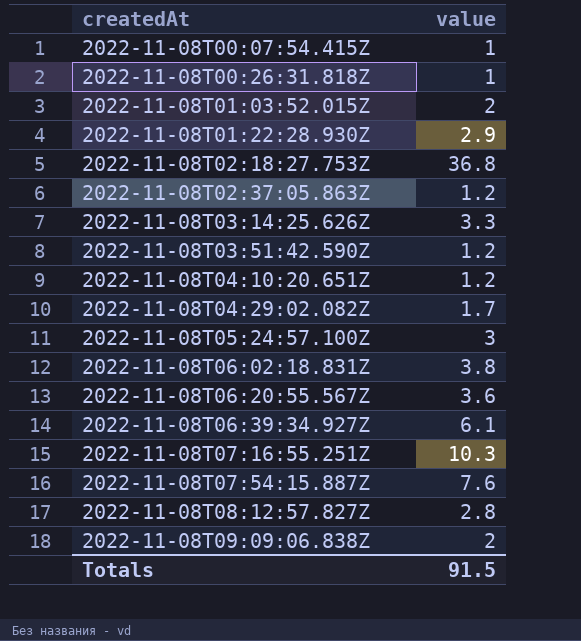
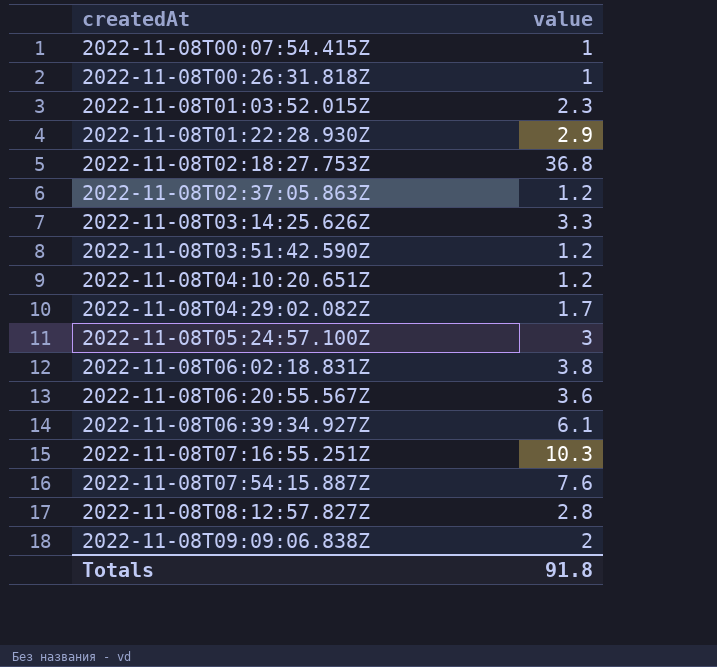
2022-11-08T01:03:52.015Z | value: 2 -> 2.3
Totals | value: 91.5 -> 91.8

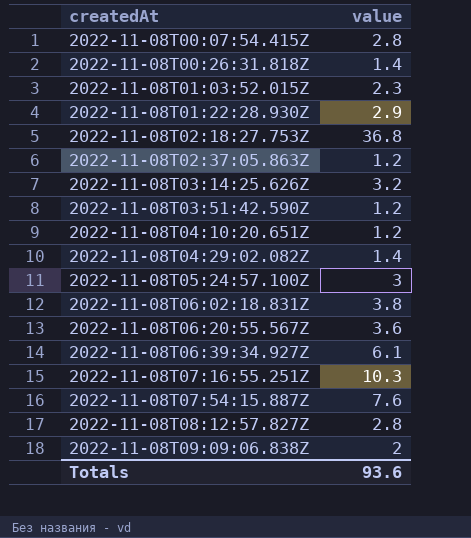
2022-11-08T00:07:54.415Z | value: 1 -> 2.8
2022-11-08T00:26:31.818Z | value: 1 -> 1.4
2022-11-08T03:14:25.626Z | value: 3.3 -> 3.2
2022-11-08T04:29:02.082Z | value: 1.7 -> 1.4
Totals | value: 91.8 -> 93.6

